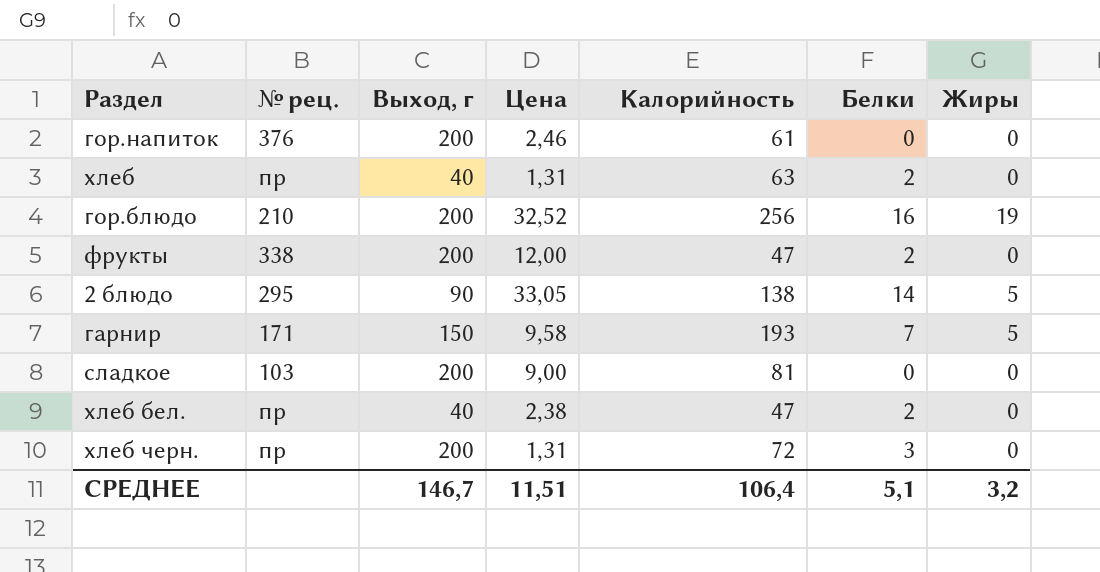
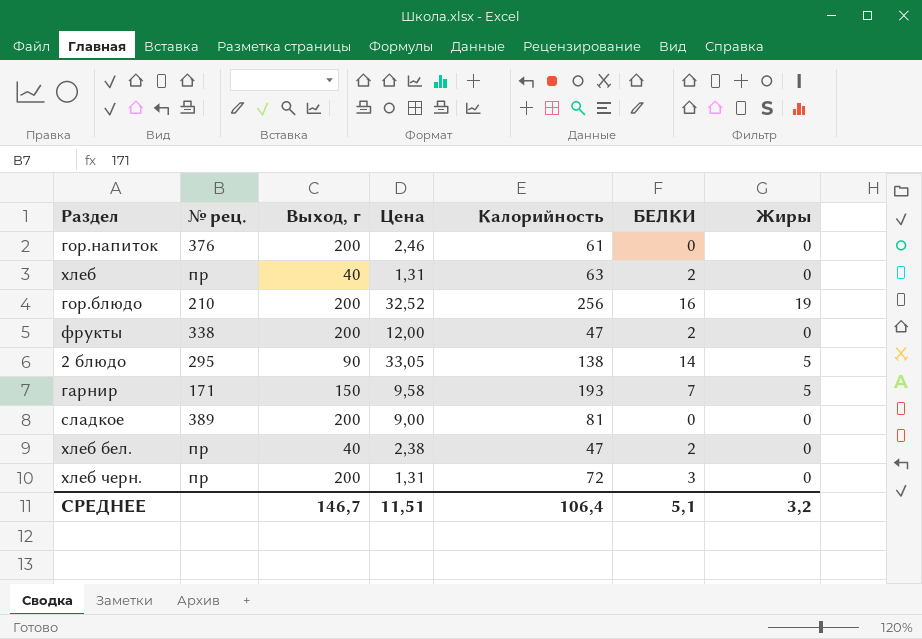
column name: Белки -> БЕЛКИ
сладкое | № рец.: 103 -> 389

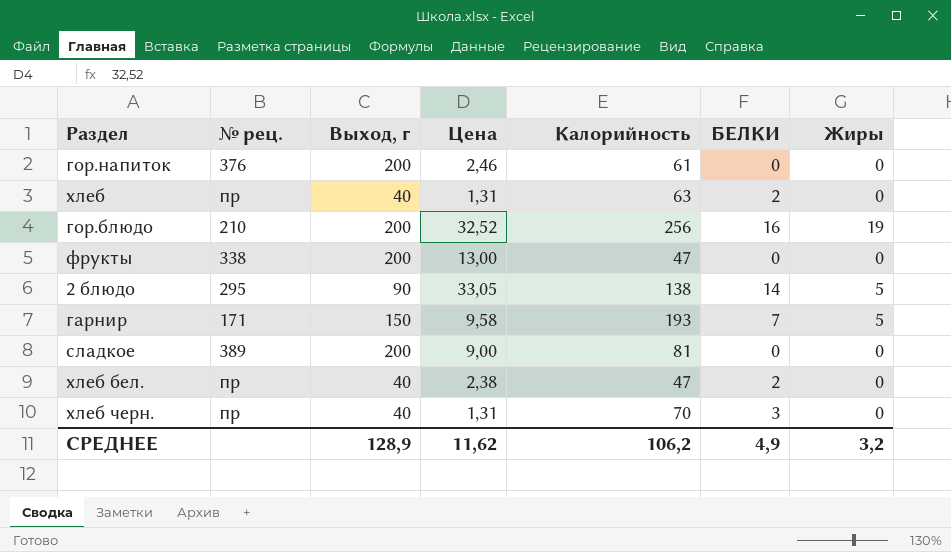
фрукты | Цена: 12,00 -> 13,00
фрукты | БЕЛКИ: 2 -> 0
хлеб черн. | Выход, г: 200 -> 40
хлеб черн. | Калорийность: 72 -> 70
СРЕДНЕЕ | Выход, г: 146,7 -> 128,9
СРЕДНЕЕ | Цена: 11,51 -> 11,62
СРЕДНЕЕ | Калорийность: 106,4 -> 106,2
СРЕДНЕЕ | БЕЛКИ: 5,1 -> 4,9

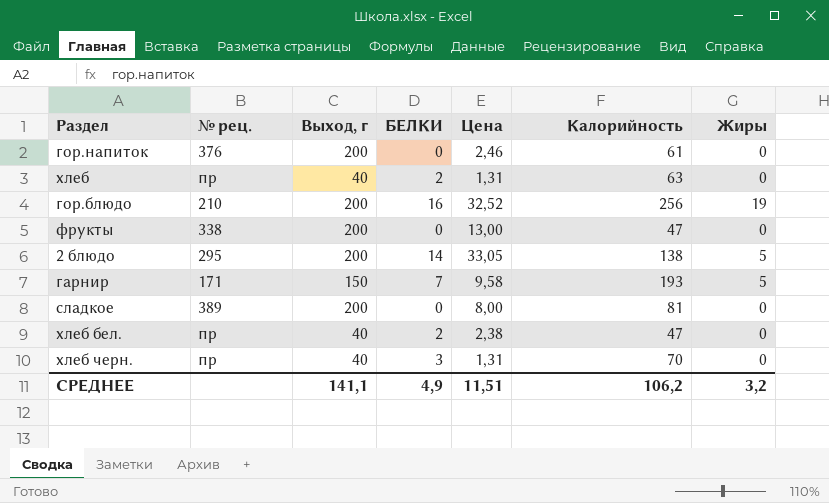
column БЕЛКИ | position: 6 -> 4
2 блюдо | Выход, г: 90 -> 200
сладкое | Цена: 9,00 -> 8,00
СРЕДНЕЕ | Выход, г: 128,9 -> 141,1
СРЕДНЕЕ | Цена: 11,62 -> 11,51

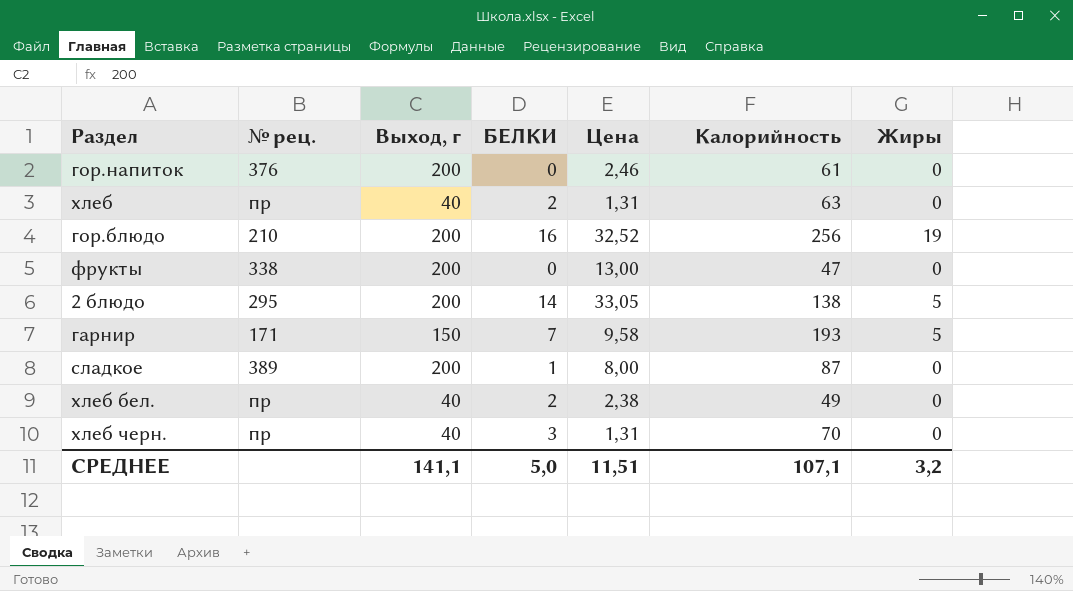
сладкое | БЕЛКИ: 0 -> 1
сладкое | Калорийность: 81 -> 87
хлеб бел. | Калорийность: 47 -> 49
СРЕДНЕЕ | БЕЛКИ: 4,9 -> 5,0
СРЕДНЕЕ | Калорийность: 106,2 -> 107,1

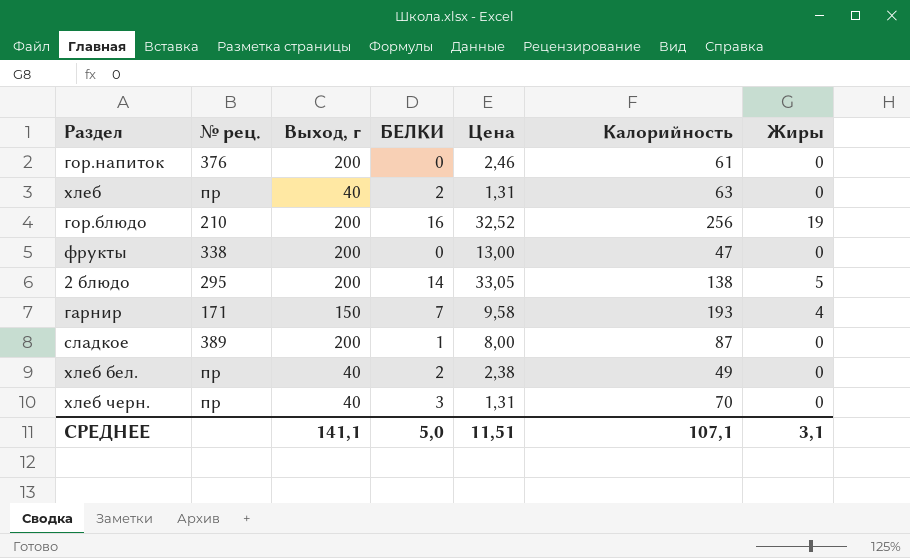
гарнир | Жиры: 5 -> 4
СРЕДНЕЕ | Жиры: 3,2 -> 3,1

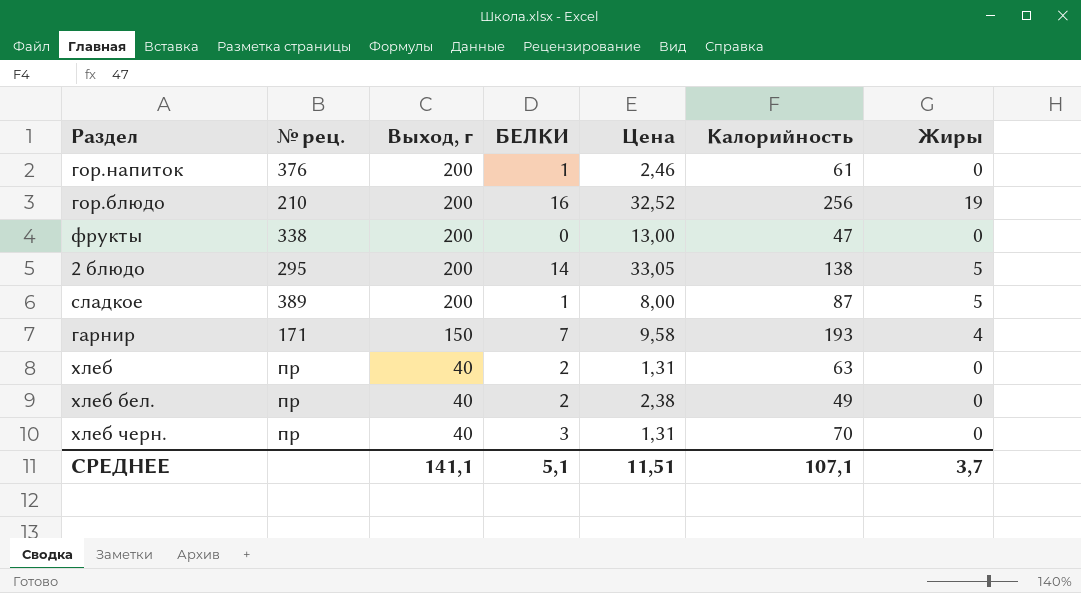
row order: none -> Выход, г descending
гор.напиток | БЕЛКИ: 0 -> 1
сладкое | Жиры: 0 -> 5
СРЕДНЕЕ | БЕЛКИ: 5,0 -> 5,1
СРЕДНЕЕ | Жиры: 3,1 -> 3,7

